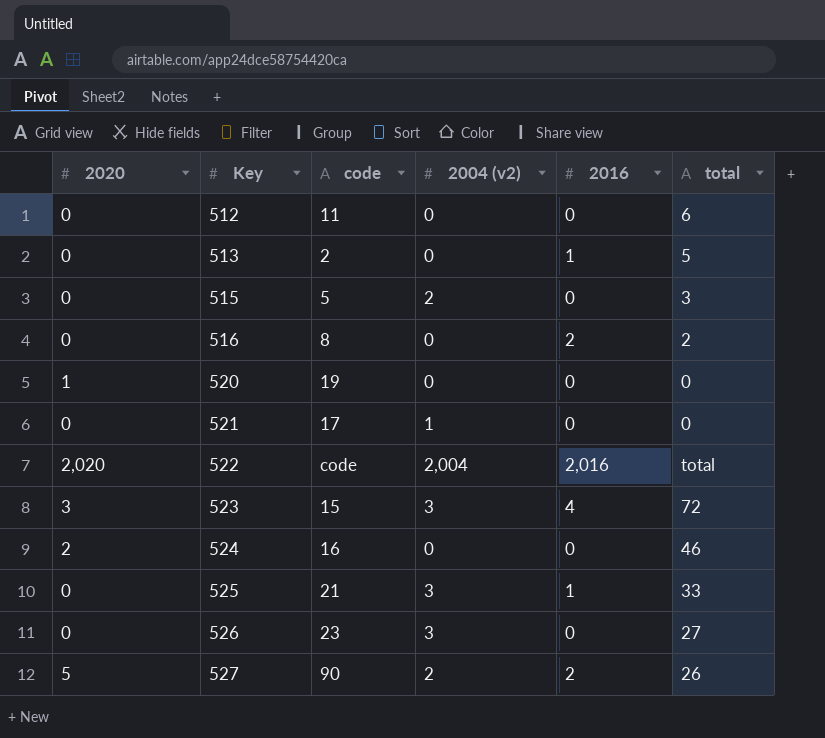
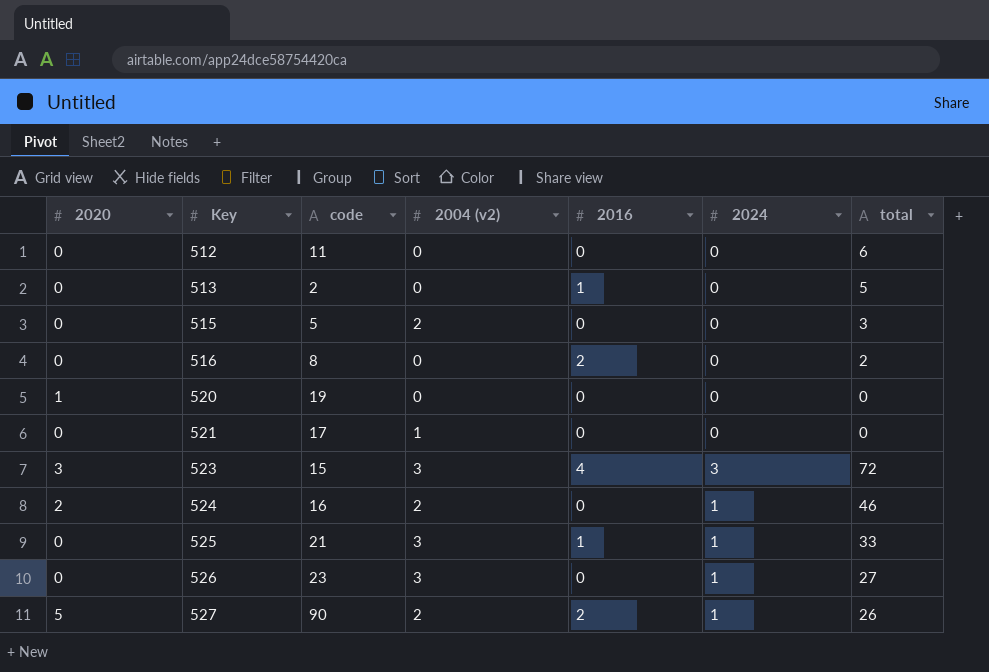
column 2024 | position: none -> 6
row 522: 2,020 | code | 2,004 | 2,016 | total -> none
524 | 2004 (v2): 0 -> 2

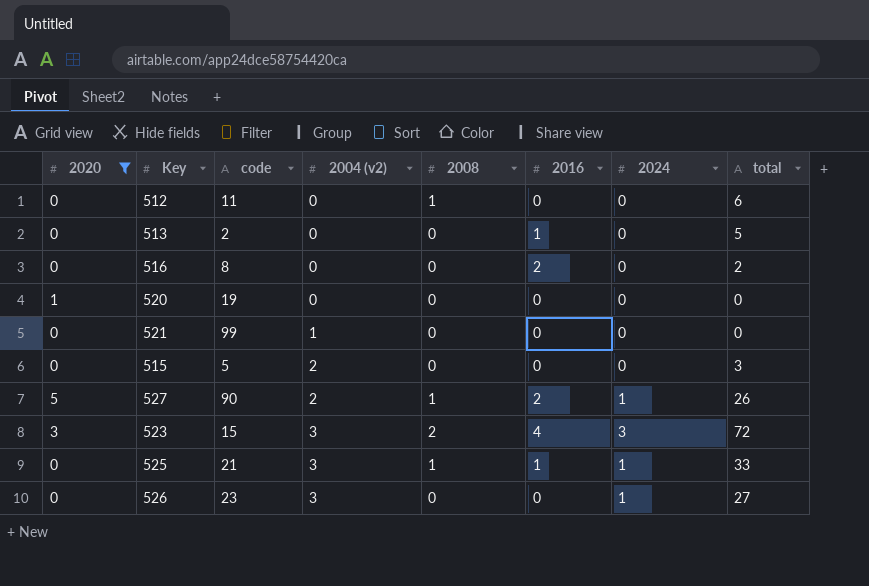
filter: none -> 2020 != 2
row order: Key ascending -> 2004 (v2) ascending
column 2008 | position: none -> 5
521 | code: 17 -> 99

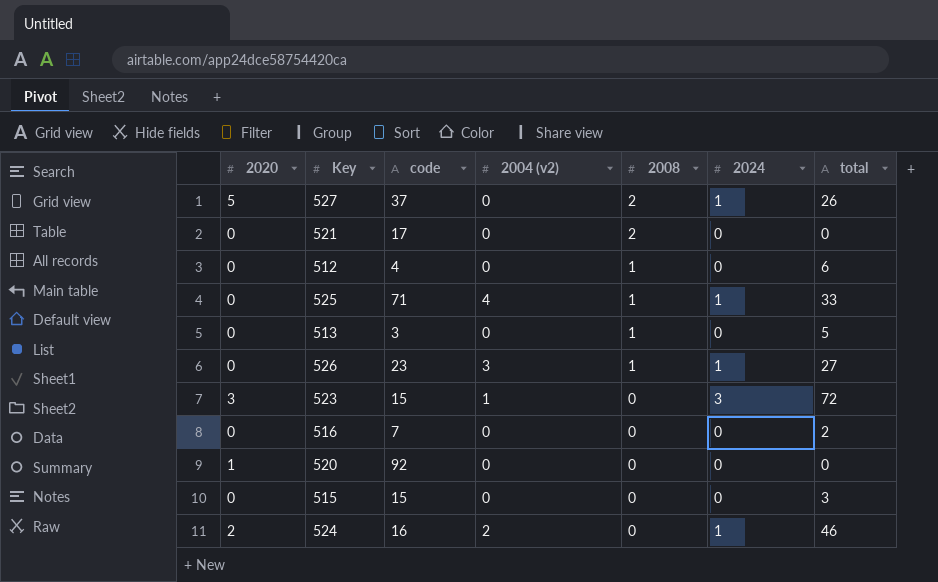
filter: 2020 != 2 -> none
row order: 2004 (v2) ascending -> 2008 descending
column 2016 | position: 6 -> none
527 | code: 90 -> 37
527 | 2004 (v2): 2 -> 0
527 | 2008: 1 -> 2
521 | code: 99 -> 17
521 | 2004 (v2): 1 -> 0
521 | 2008: 0 -> 2
512 | code: 11 -> 4
525 | code: 21 -> 71
525 | 2004 (v2): 3 -> 4
513 | code: 2 -> 3
513 | 2008: 0 -> 1
526 | 2008: 0 -> 1
523 | 2004 (v2): 3 -> 1
523 | 2008: 2 -> 0
516 | code: 8 -> 7
520 | code: 19 -> 92
515 | code: 5 -> 15
515 | 2004 (v2): 2 -> 0

